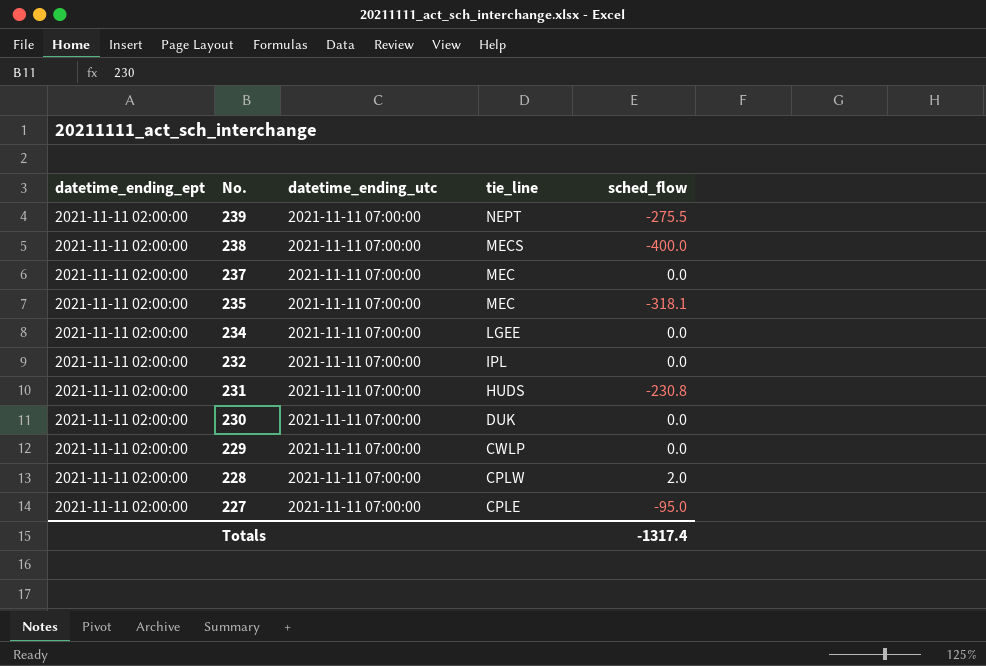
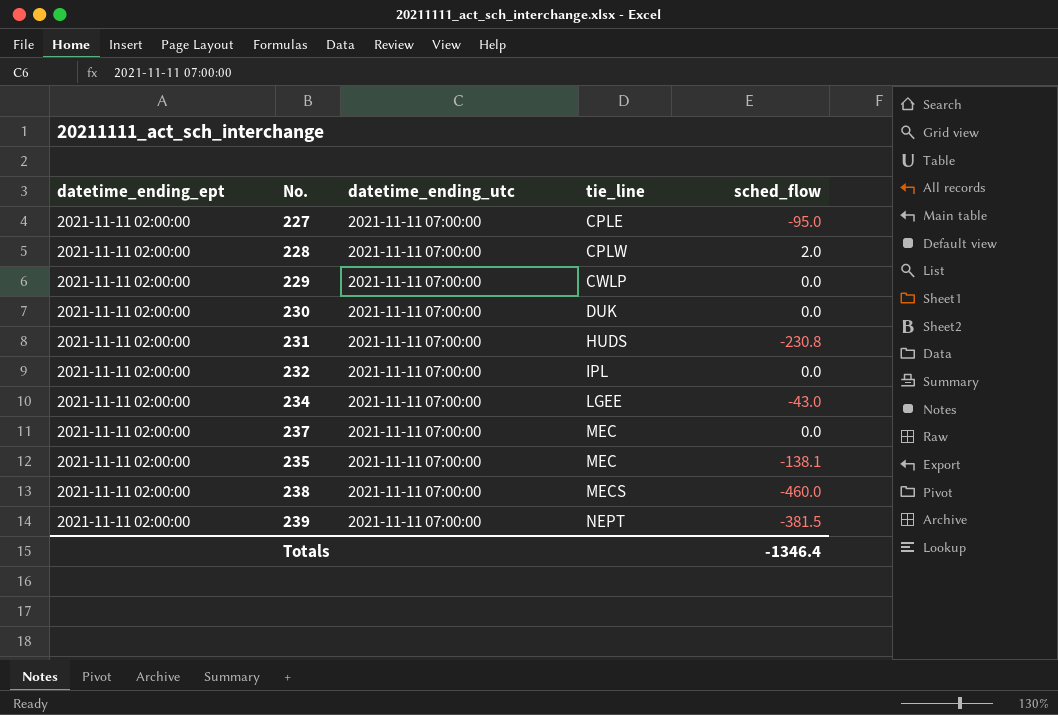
row order: No. descending -> tie_line ascending
234 | sched_flow: 0.0 -> -43.0
235 | sched_flow: -318.1 -> -138.1
238 | sched_flow: -400.0 -> -460.0
239 | sched_flow: -275.5 -> -381.5
Totals | sched_flow: -1317.4 -> -1346.4

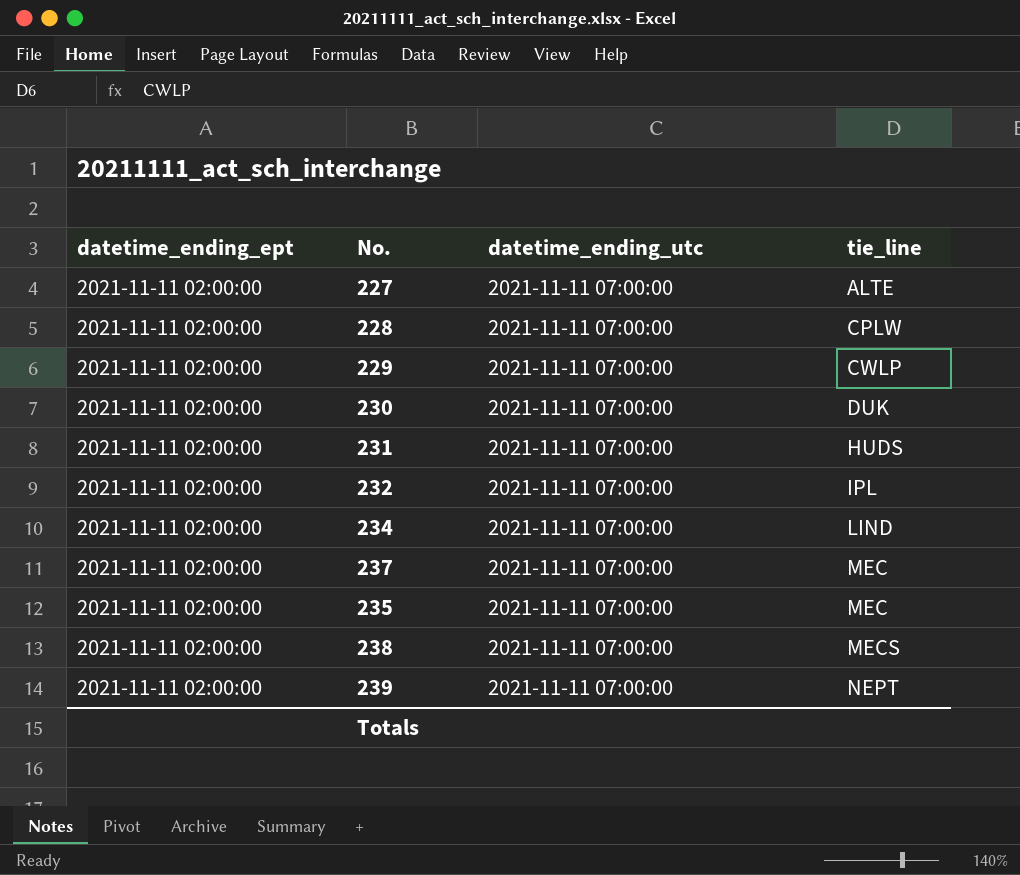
column sched_flow | position: 5 -> none
227 | tie_line: CPLE -> ALTE
234 | tie_line: LGEE -> LIND

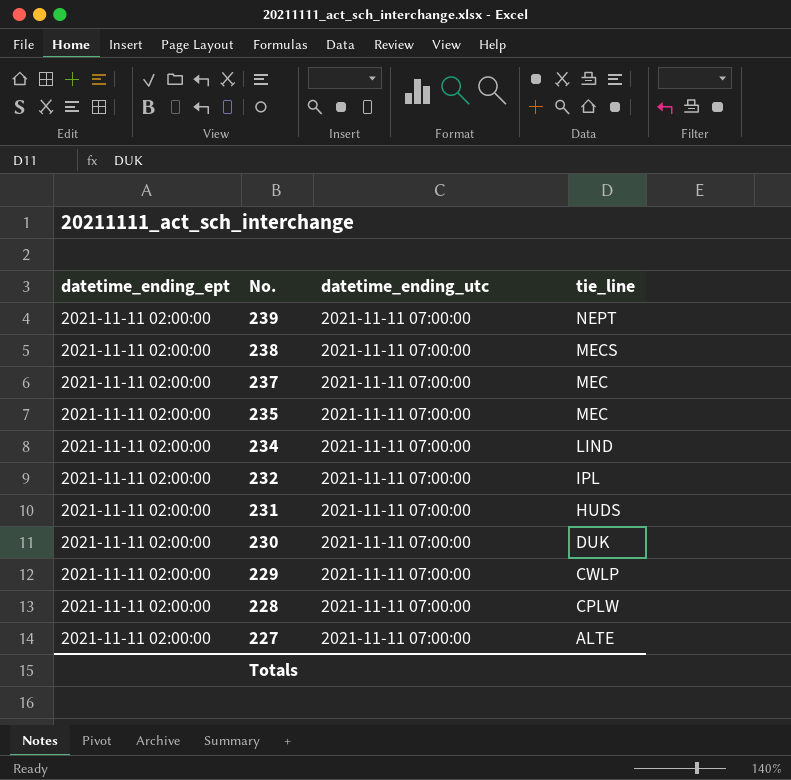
row order: tie_line ascending -> No. descending

